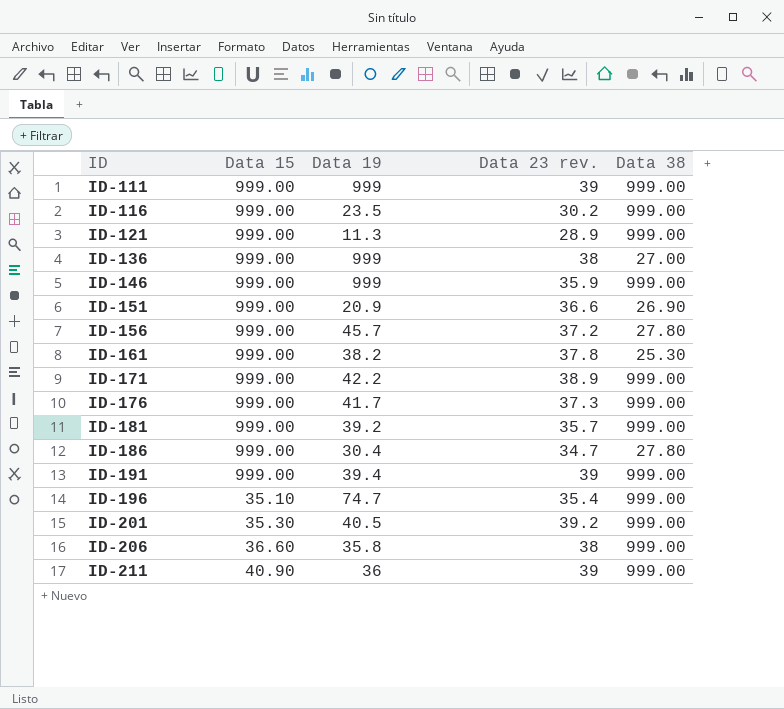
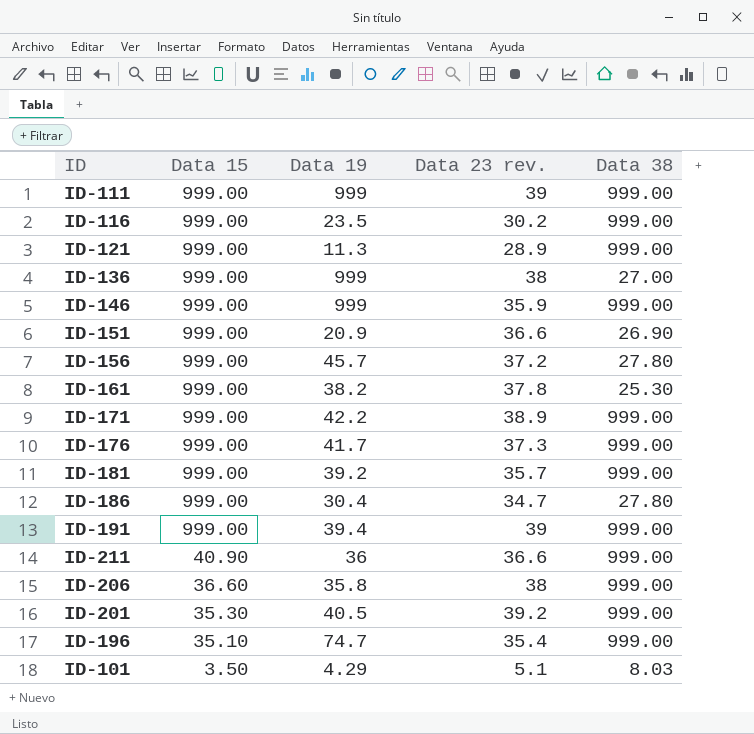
row order: ID ascending -> Data 15 descending
ID-211 | Data 23 rev.: 39 -> 36.6
row ID-101: none -> 3.50 | 4.29 | 5.1 | 8.03

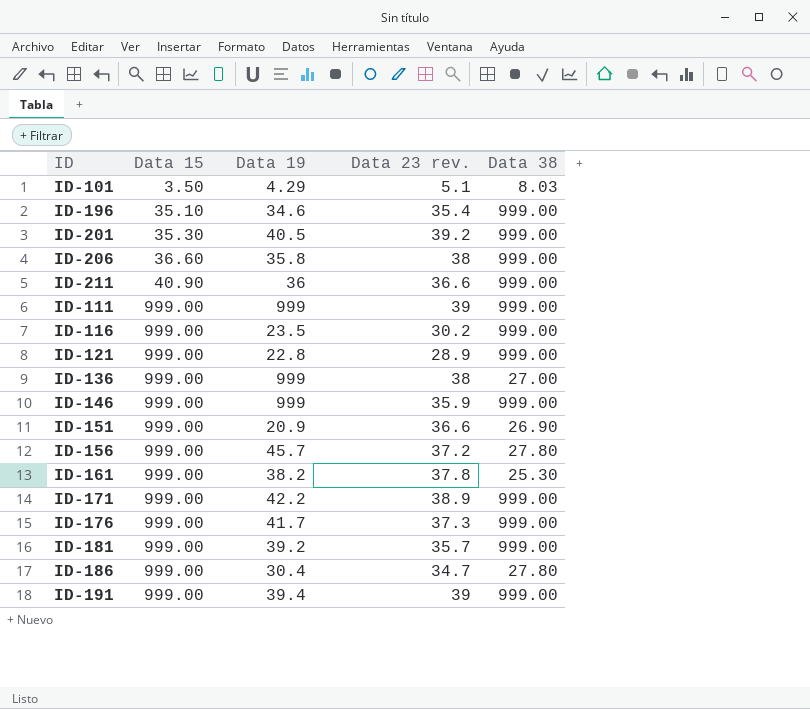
row order: Data 15 descending -> Data 15 ascending
ID-196 | Data 19: 74.7 -> 34.6
ID-121 | Data 19: 11.3 -> 22.8

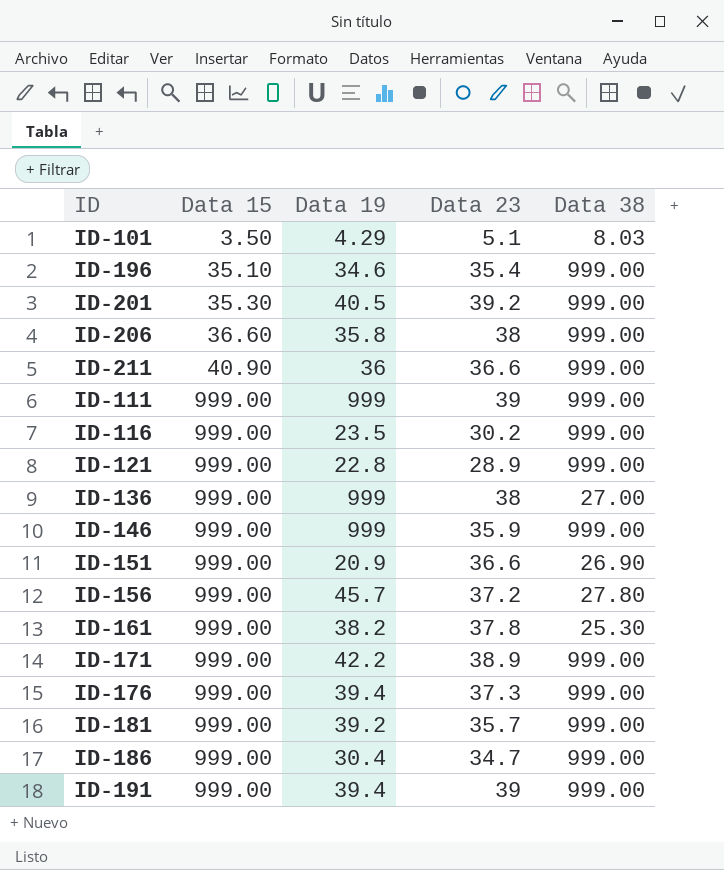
column name: Data 23 rev. -> Data 23
ID-176 | Data 19: 41.7 -> 39.4
ID-186 | Data 38: 27.80 -> 999.00

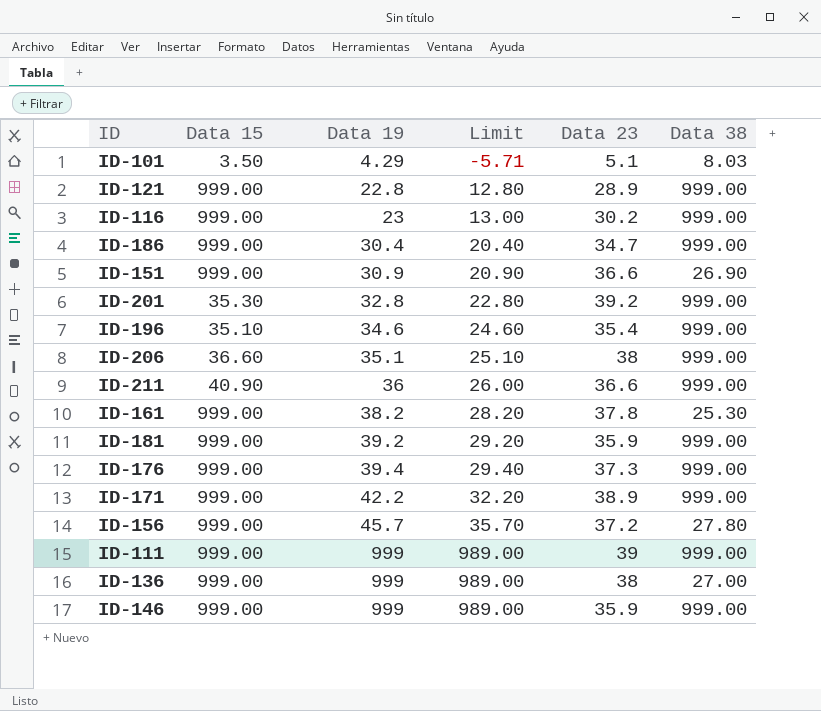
row order: Data 15 ascending -> Data 19 ascending
column Limit | formula: none -> [Data 19] - 10
row ID-191: 999.00 | 39.4 | 39 | 999.00 -> none
ID-116 | Data 19: 23.5 -> 23
ID-151 | Data 19: 20.9 -> 30.9
ID-201 | Data 19: 40.5 -> 32.8
ID-206 | Data 19: 35.8 -> 35.1
ID-181 | Data 23: 35.7 -> 35.9

